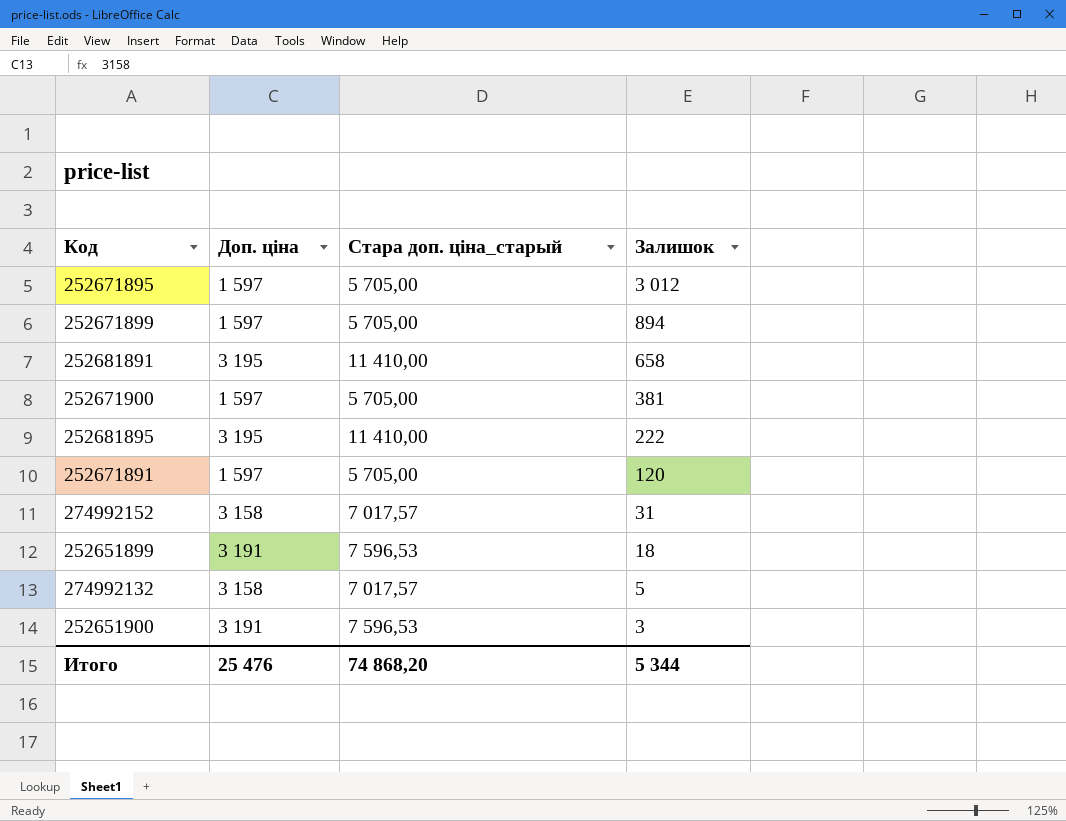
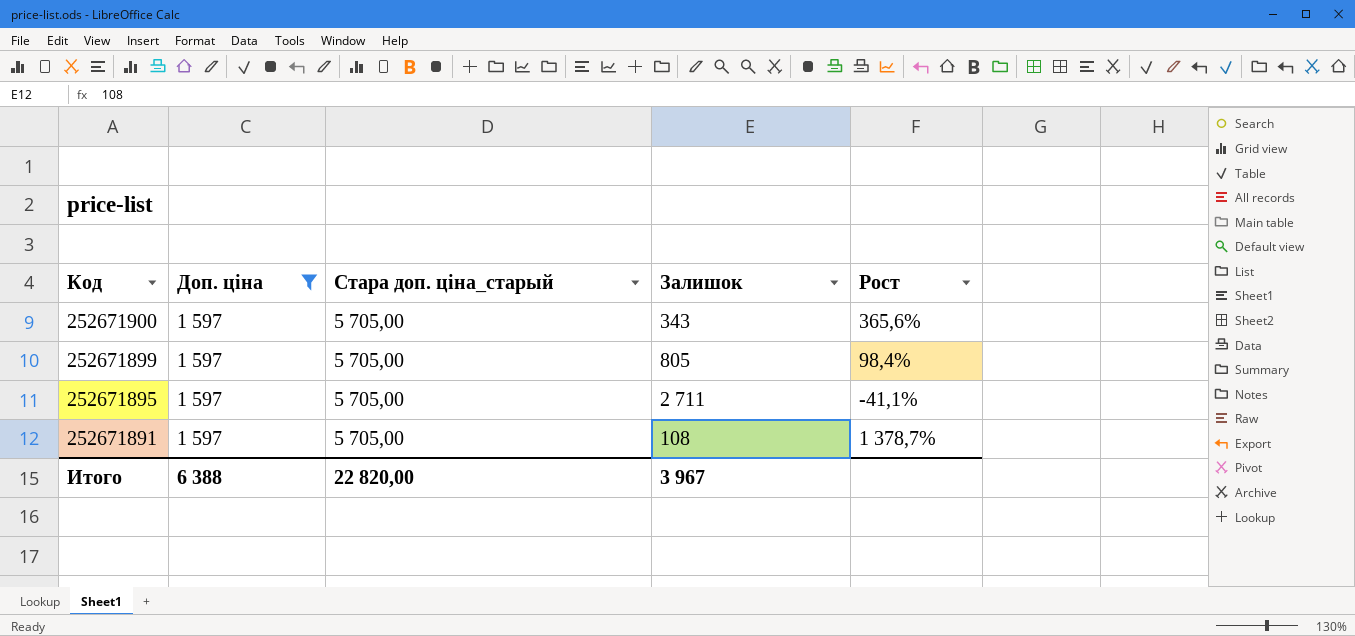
filter: none -> Доп. ціна = 1 597
row order: Залишок descending -> Код descending
column Рост | formula: none -> ([Доп. ціна] - [Залишок]) / [Залишок]
252671900 | Залишок: 381 -> 343
252671899 | Залишок: 894 -> 805
252671895 | Залишок: 3 012 -> 2 711
252671891 | Залишок: 120 -> 108
Итого | Доп. ціна: 25 476 -> 6 388
Итого | Стара доп. ціна_старый: 74 868,20 -> 22 820,00
Итого | Залишок: 5 344 -> 3 967

